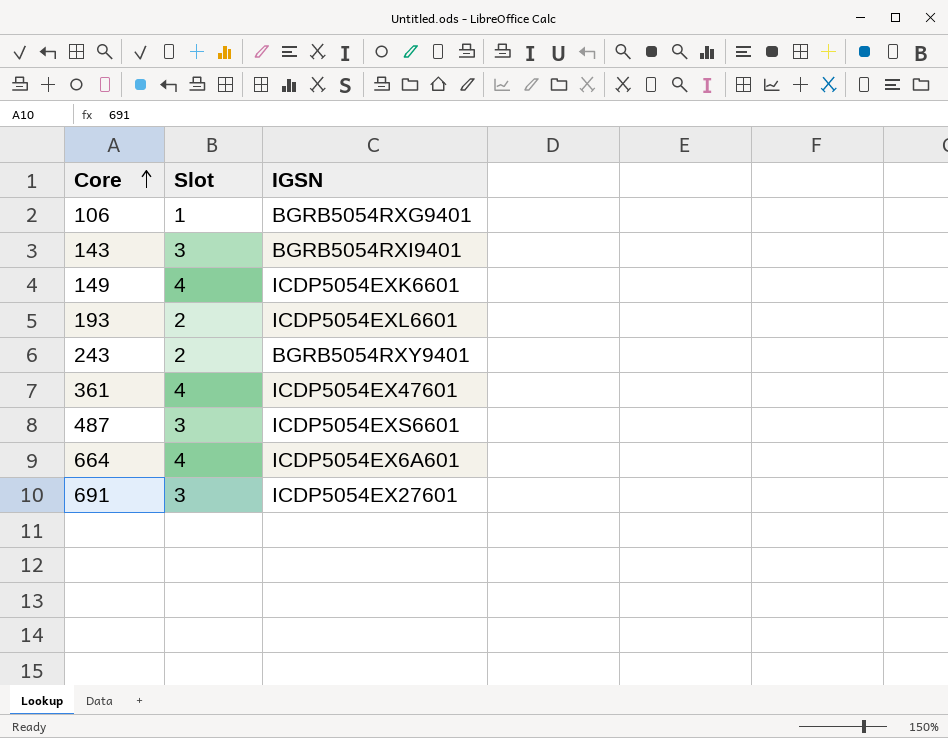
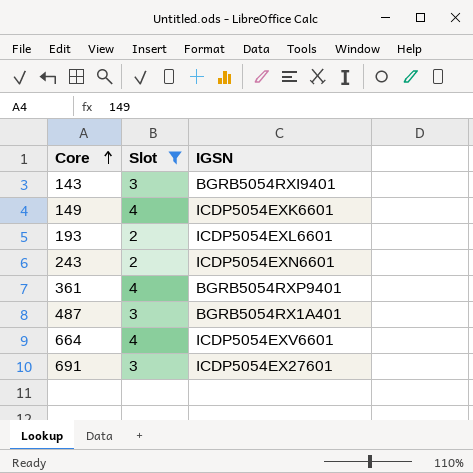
filter: none -> Slot != 1
243 | IGSN: BGRB5054RXY9401 -> ICDP5054EXN6601
361 | IGSN: ICDP5054EX47601 -> BGRB5054RXP9401
487 | IGSN: ICDP5054EXS6601 -> BGRB5054RX1A401
664 | IGSN: ICDP5054EX6A601 -> ICDP5054EXV6601

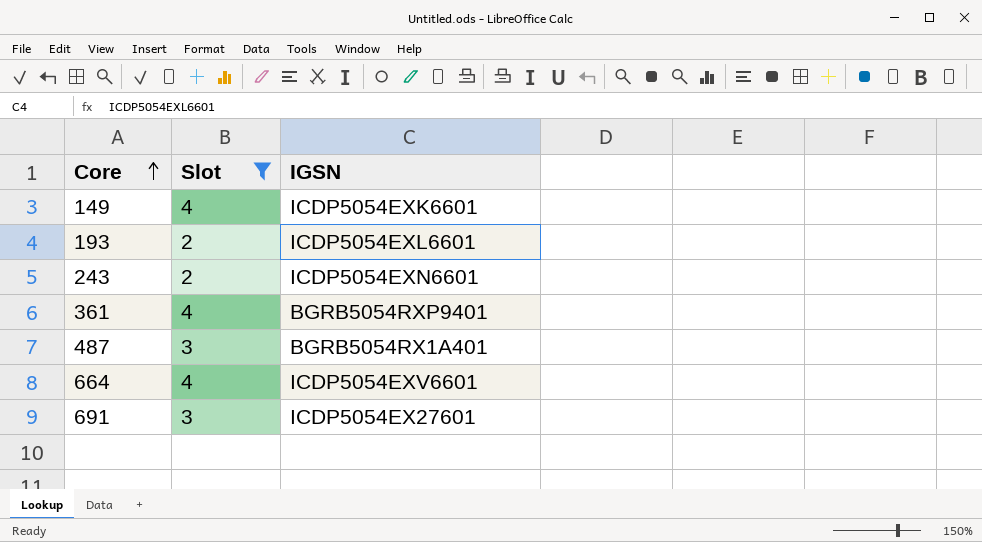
row 143: 3 | BGRB5054RXI9401 -> none

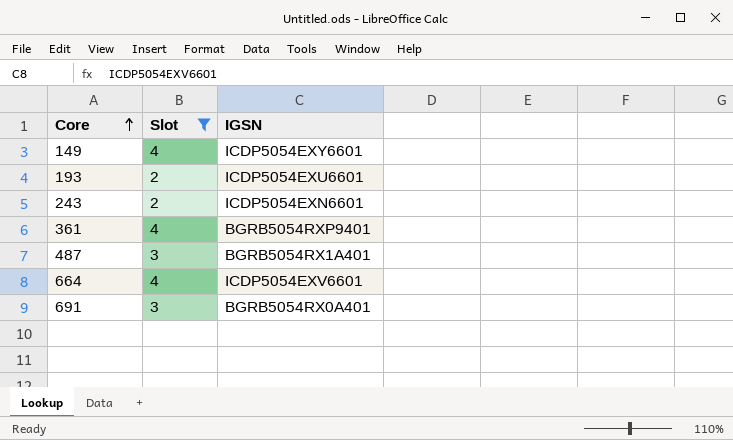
149 | IGSN: ICDP5054EXK6601 -> ICDP5054EXY6601
193 | IGSN: ICDP5054EXL6601 -> ICDP5054EXU6601
691 | IGSN: ICDP5054EX27601 -> BGRB5054RX0A401

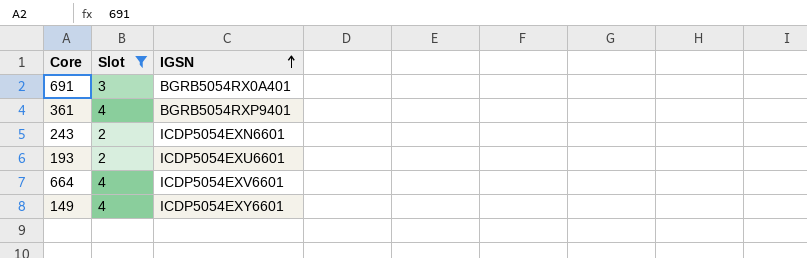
row order: Core ascending -> IGSN ascending
row 487: 3 | BGRB5054RX1A401 -> none

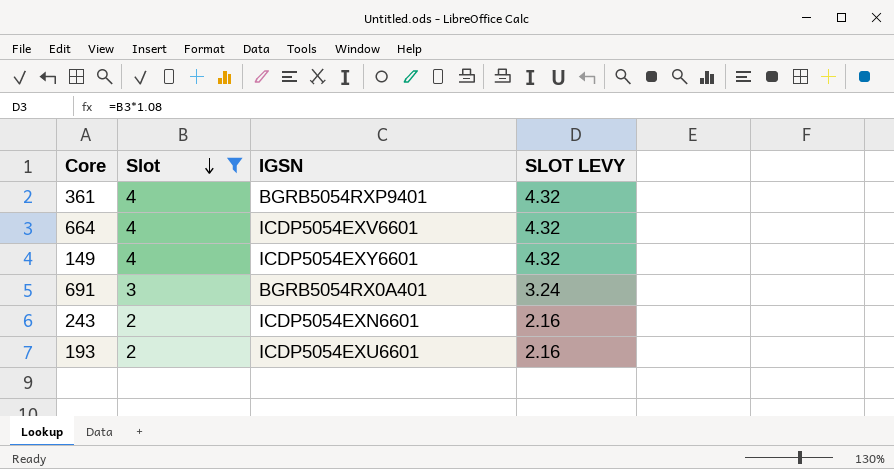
row order: IGSN ascending -> Slot descending
column SLOT LEVY | formula: none -> [Slot] * 1.08

